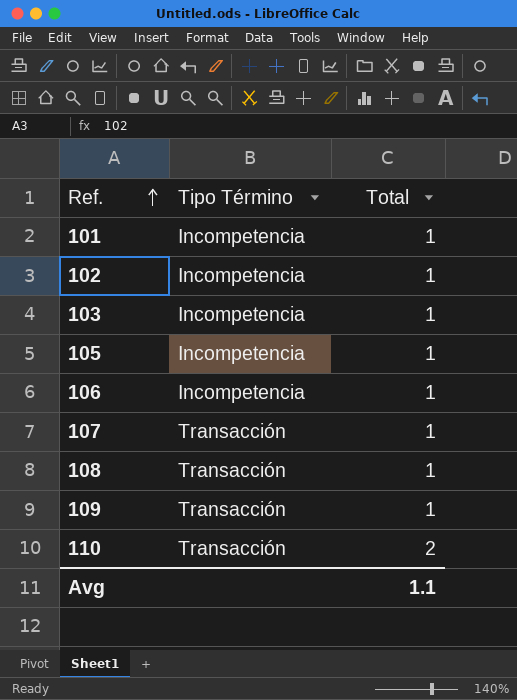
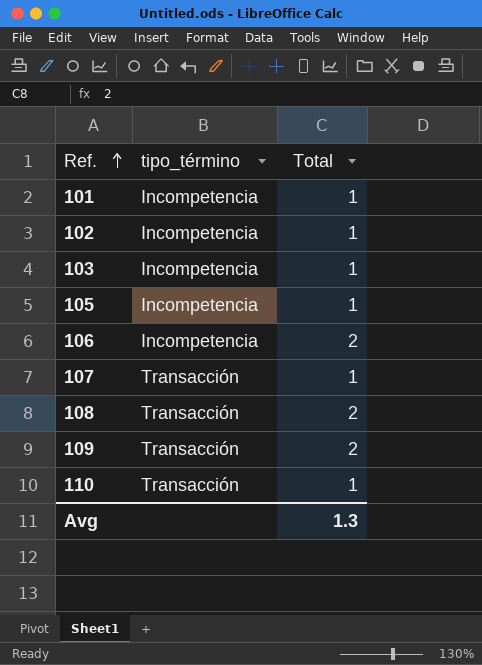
column name: Tipo Término -> tipo_término
106 | Total: 1 -> 2
108 | Total: 1 -> 2
109 | Total: 1 -> 2
110 | Total: 2 -> 1
Avg | Total: 1.1 -> 1.3

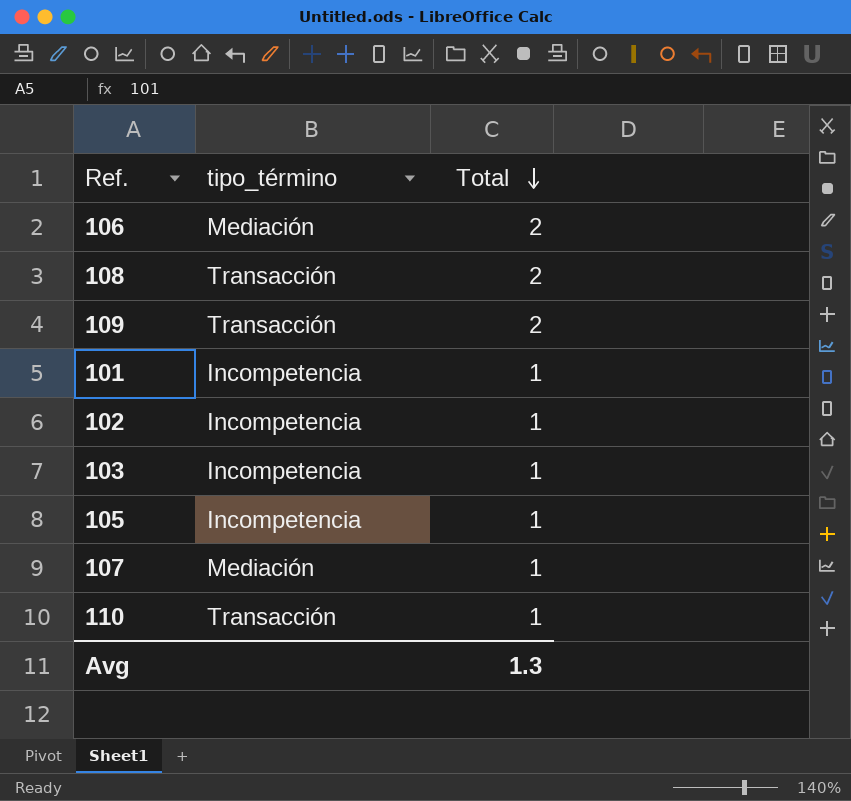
row order: Ref. ascending -> Total descending
106 | tipo_término: Incompetencia -> Mediación
107 | tipo_término: Transacción -> Mediación

